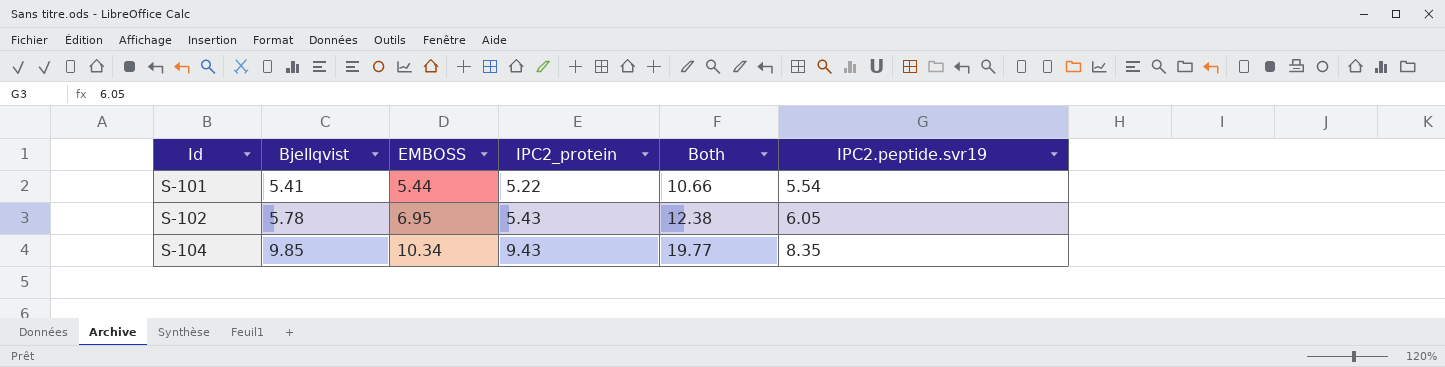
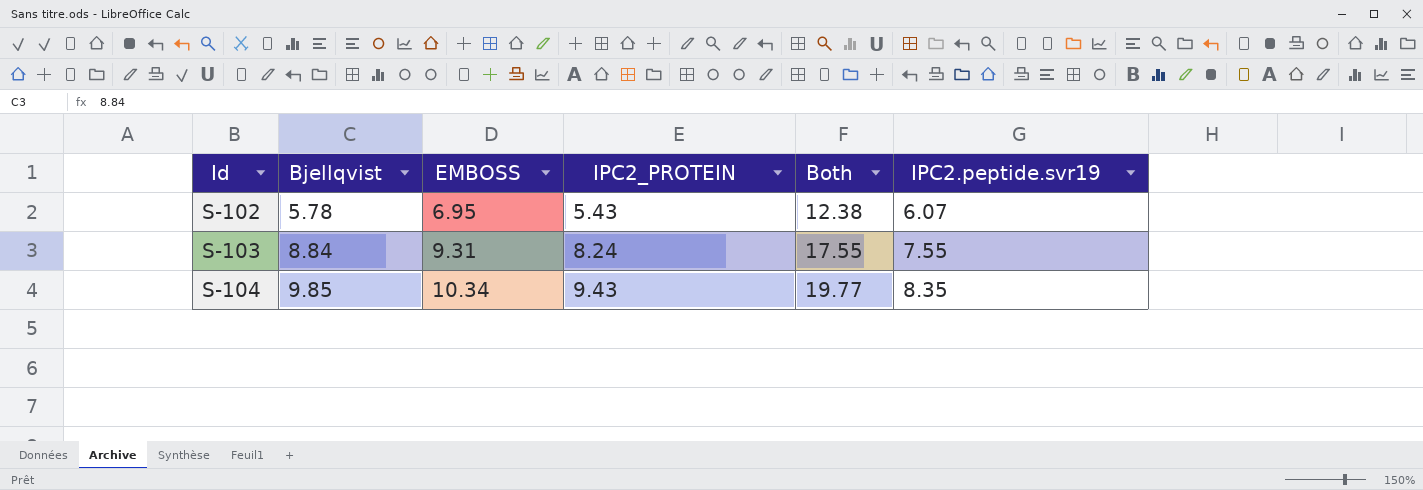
column name: IPC2_protein -> IPC2_PROTEIN
row S-101: 5.41 | 5.44 | 5.22 | 10.66 | 5.54 -> none
S-102 | IPC2.peptide.svr19: 6.05 -> 6.07
row S-103: none -> 8.84 | 9.31 | 8.24 | 17.55 | 7.55

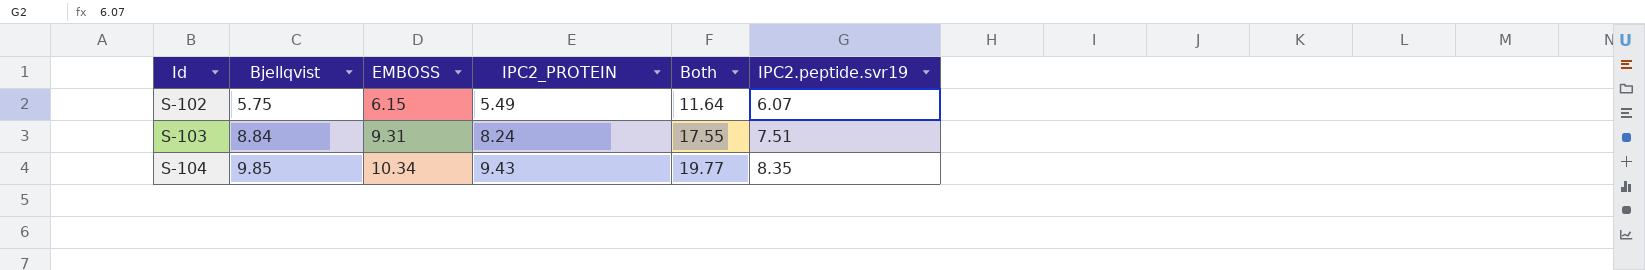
S-102 | Bjellqvist: 5.78 -> 5.75
S-102 | EMBOSS: 6.95 -> 6.15
S-102 | IPC2_PROTEIN: 5.43 -> 5.49
S-102 | Both: 12.38 -> 11.64
S-103 | IPC2.peptide.svr19: 7.55 -> 7.51

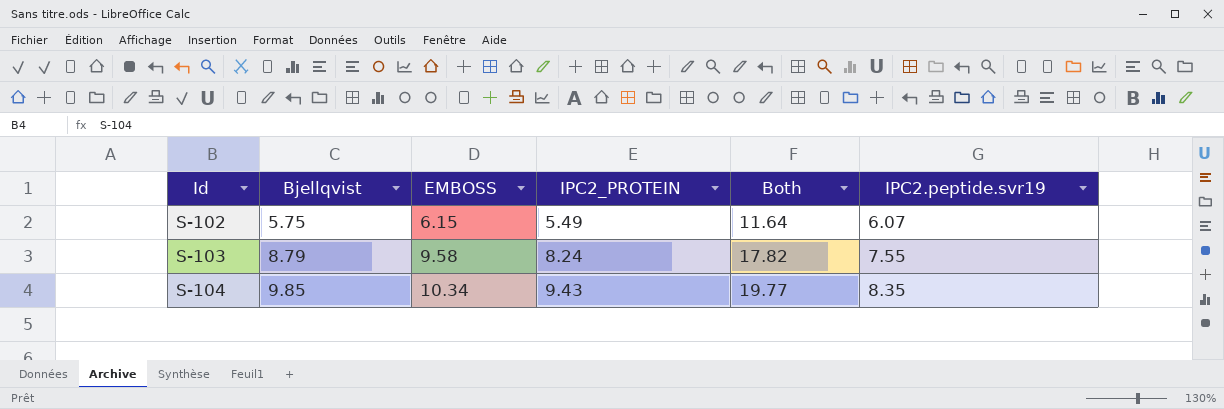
S-103 | Bjellqvist: 8.84 -> 8.79
S-103 | EMBOSS: 9.31 -> 9.58
S-103 | Both: 17.55 -> 17.82
S-103 | IPC2.peptide.svr19: 7.51 -> 7.55

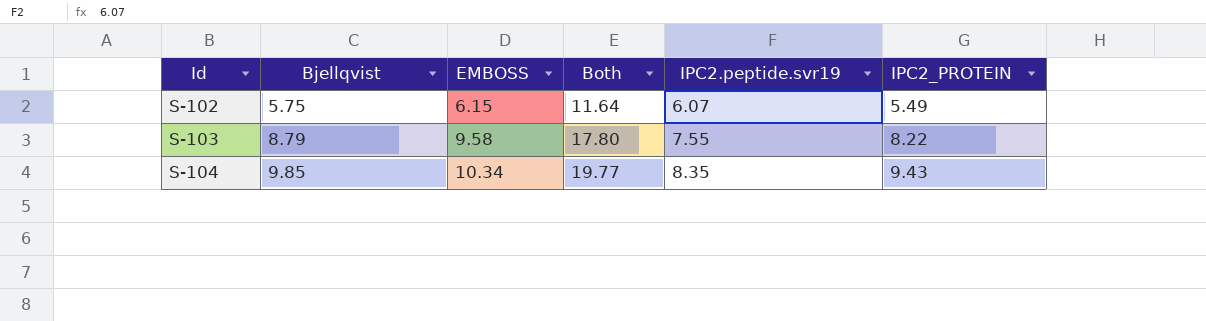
column IPC2_PROTEIN | position: 4 -> 6
S-103 | Both: 17.82 -> 17.80
S-103 | IPC2_PROTEIN: 8.24 -> 8.22

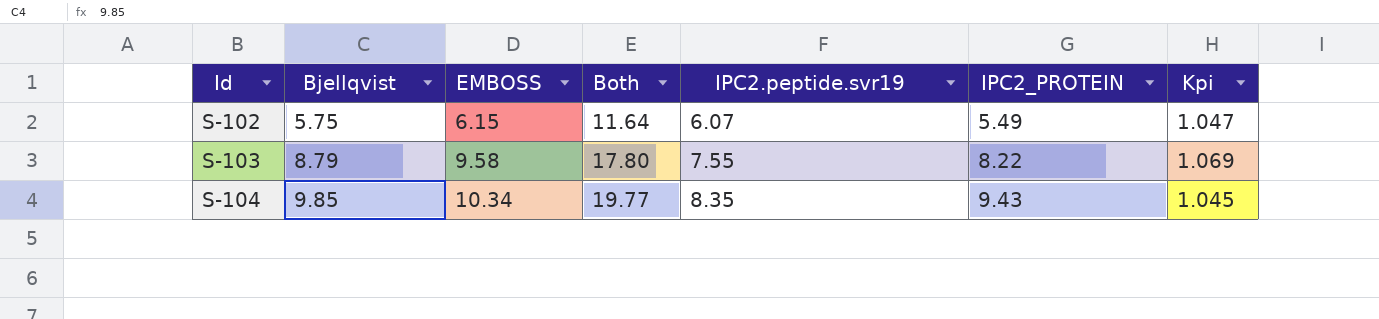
column Kpi | formula: none -> [Bjellqvist] / [IPC2_PROTEIN]

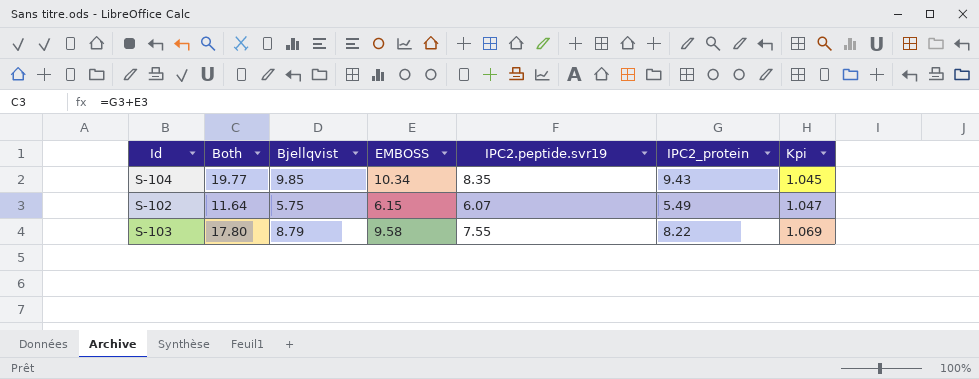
row order: Id ascending -> Kpi ascending
column Both | position: 4 -> 2
column name: IPC2_PROTEIN -> IPC2_protein

